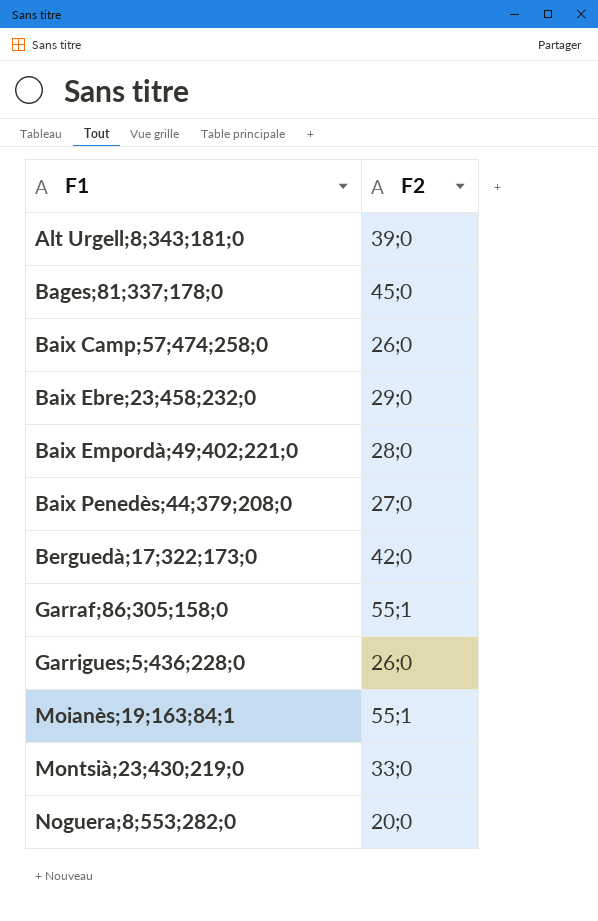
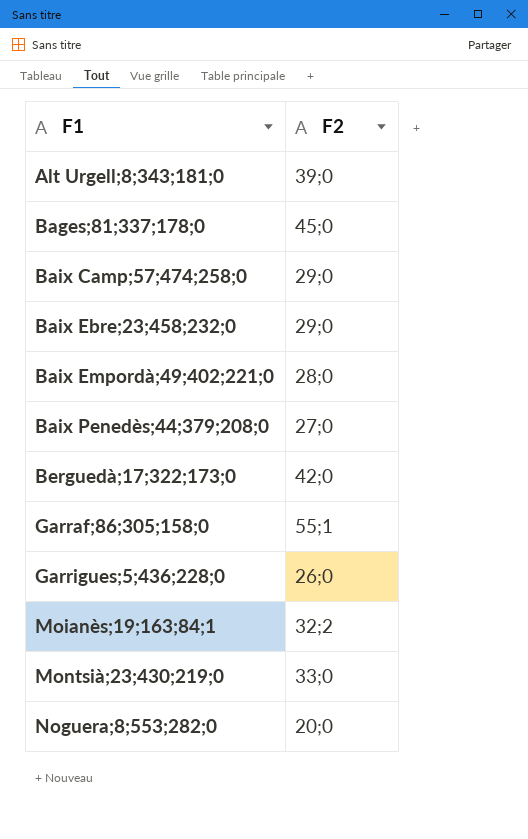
Baix Camp;57;474;258;0 | F2: 26;0 -> 29;0
Moianès;19;163;84;1 | F2: 55;1 -> 32;2

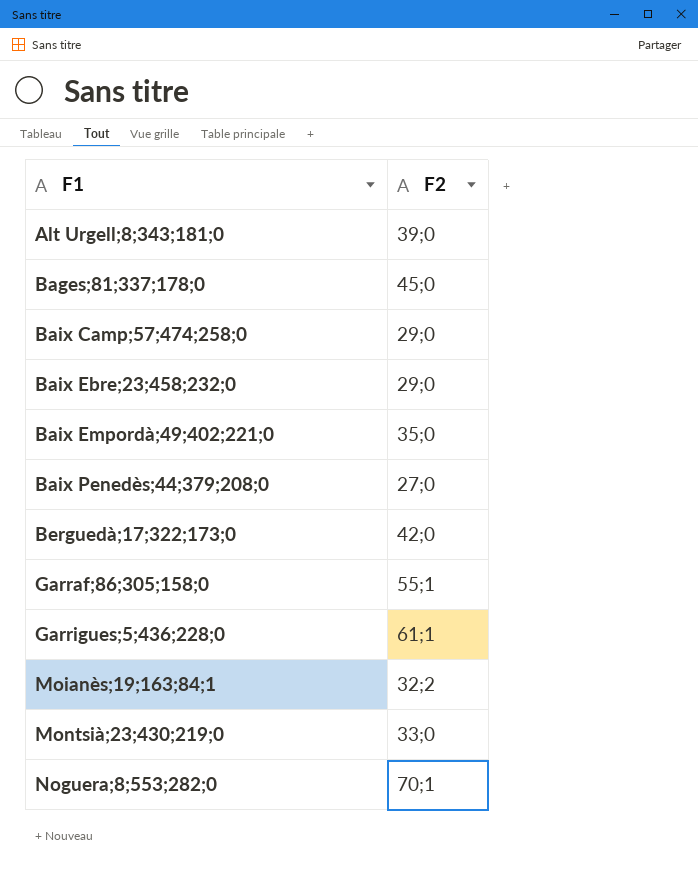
Baix Empordà;49;402;221;0 | F2: 28;0 -> 35;0
Garrigues;5;436;228;0 | F2: 26;0 -> 61;1
Noguera;8;553;282;0 | F2: 20;0 -> 70;1

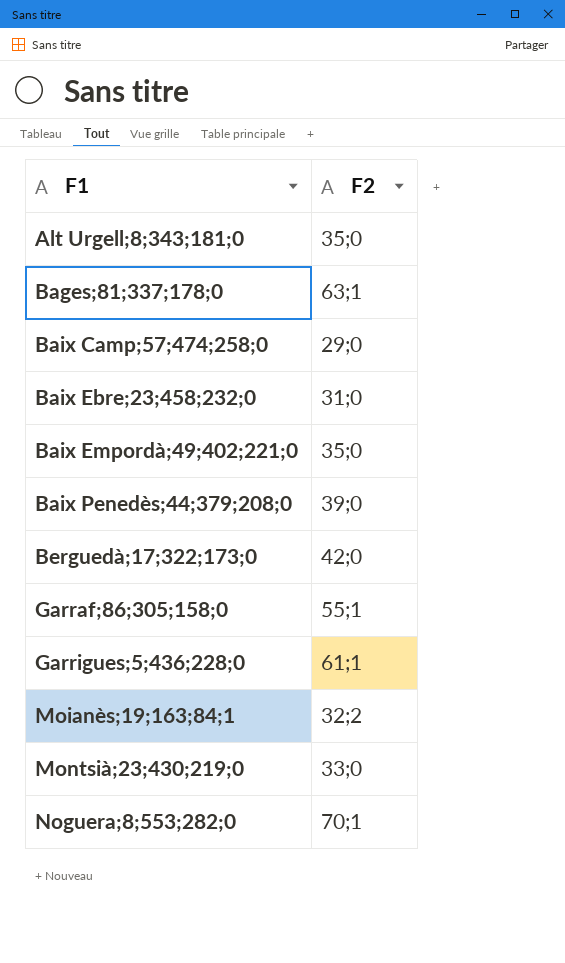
Alt Urgell;8;343;181;0 | F2: 39;0 -> 35;0
Bages;81;337;178;0 | F2: 45;0 -> 63;1
Baix Ebre;23;458;232;0 | F2: 29;0 -> 31;0
Baix Penedès;44;379;208;0 | F2: 27;0 -> 39;0

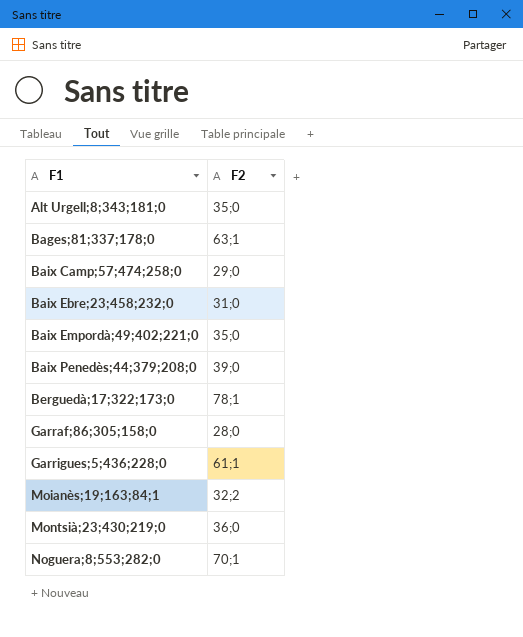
Berguedà;17;322;173;0 | F2: 42;0 -> 78;1
Garraf;86;305;158;0 | F2: 55;1 -> 28;0
Montsià;23;430;219;0 | F2: 33;0 -> 36;0

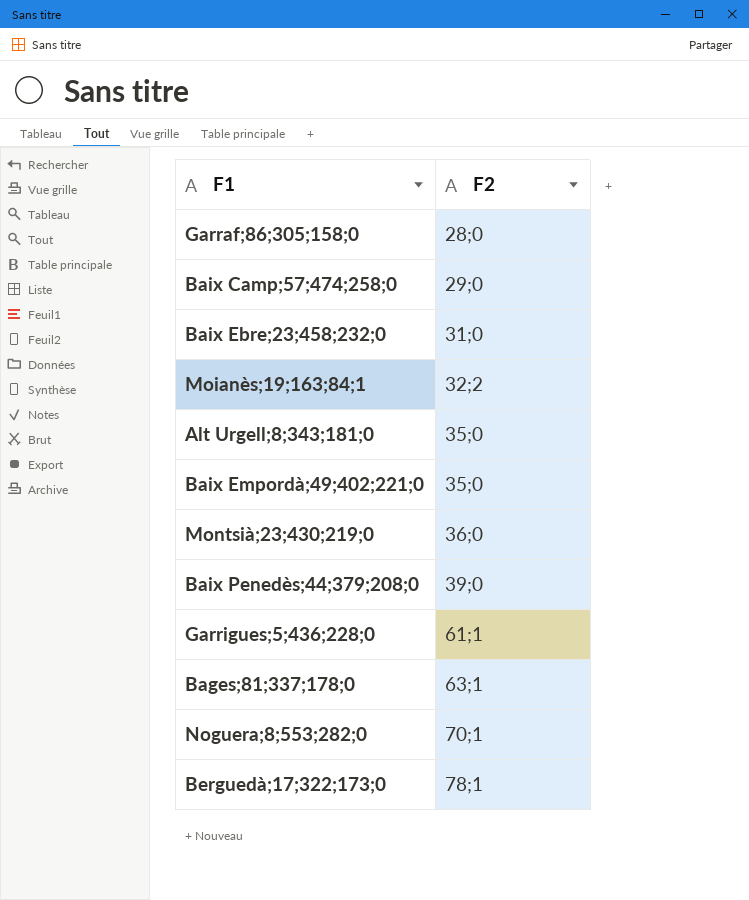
row order: F1 ascending -> F2 ascending

